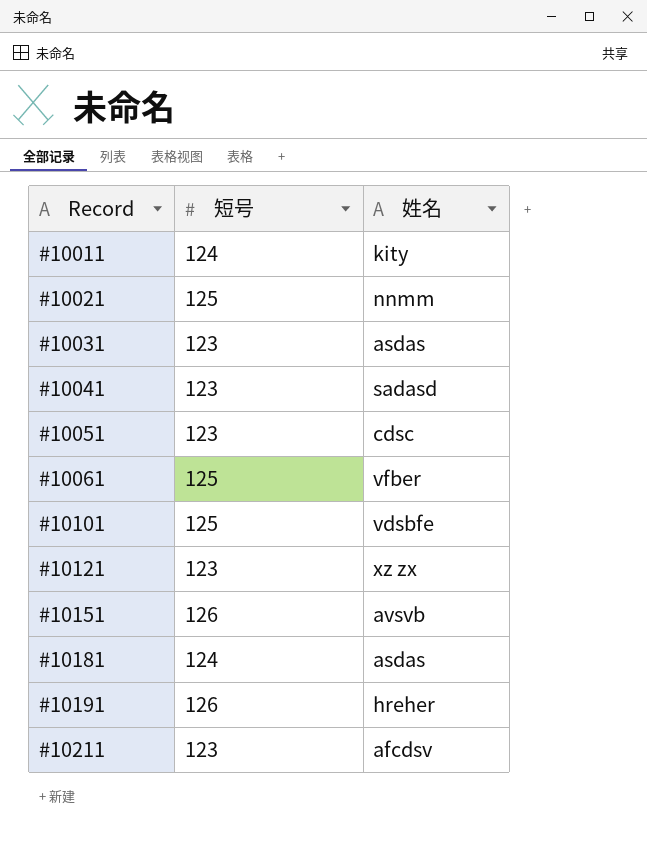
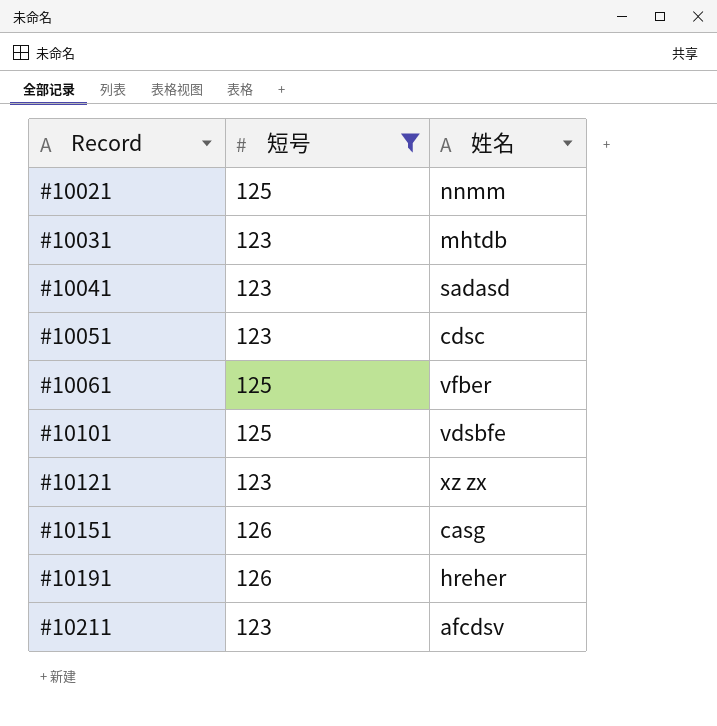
filter: none -> 短号 != 124
#10031 | 姓名: asdas -> mhtdb
#10151 | 姓名: avsvb -> casg

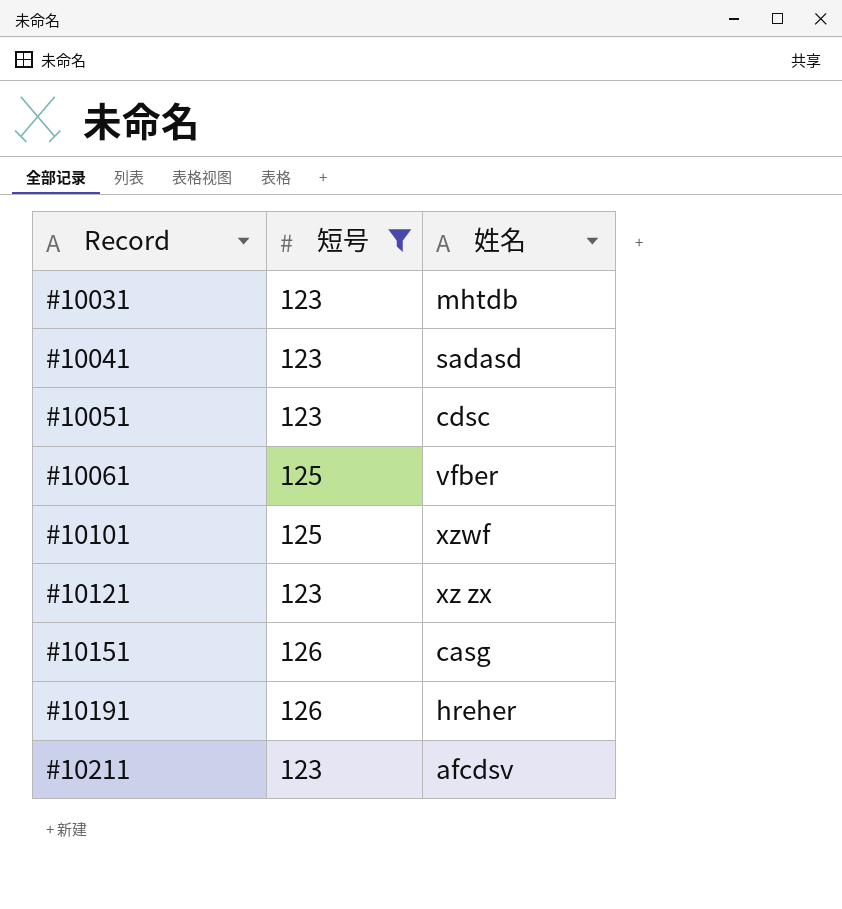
row #10021: 125 | nnmm -> none
#10101 | 姓名: vdsbfe -> xzwf

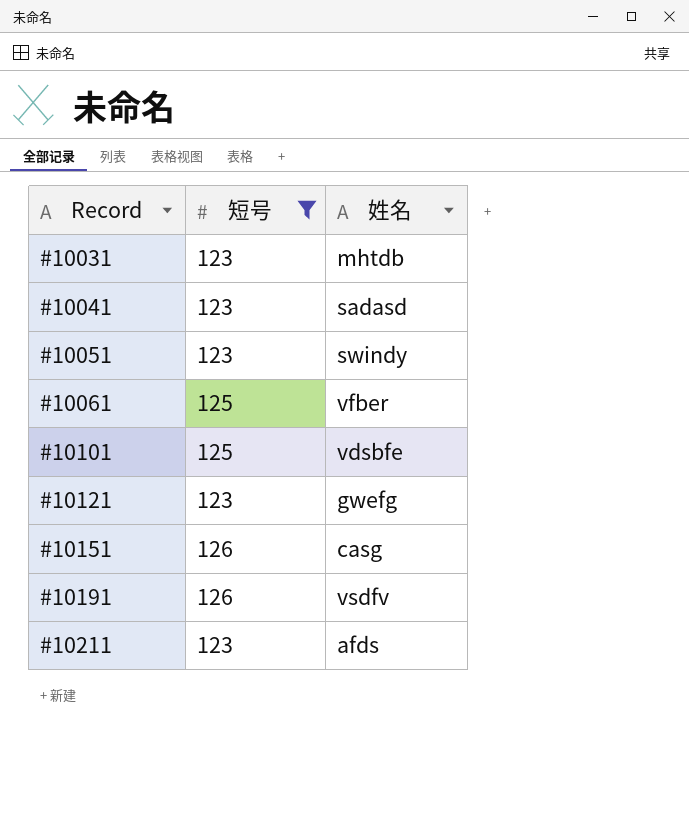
#10051 | 姓名: cdsc -> swindy
#10101 | 姓名: xzwf -> vdsbfe
#10121 | 姓名: xz zx -> gwefg
#10191 | 姓名: hreher -> vsdfv
#10211 | 姓名: afcdsv -> afds

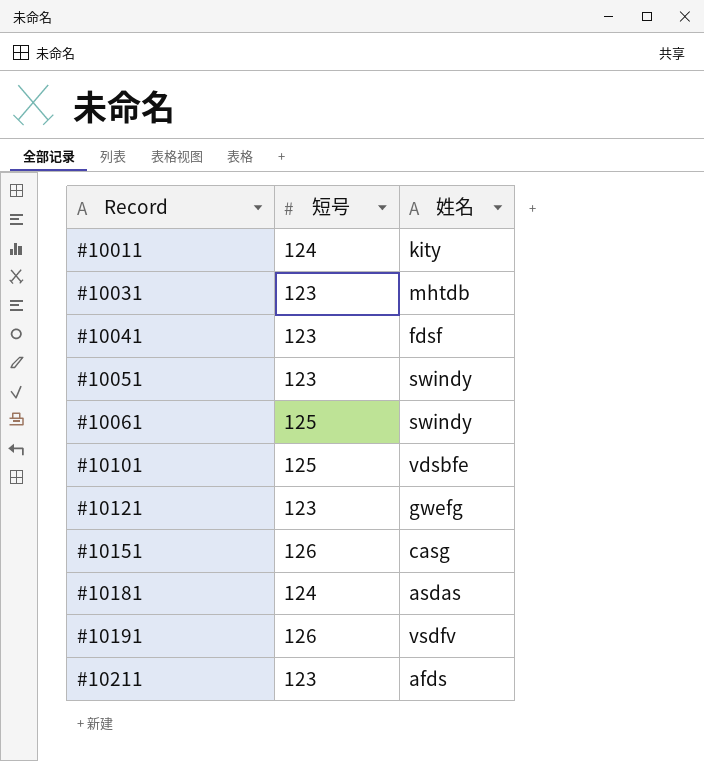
filter: 短号 != 124 -> none
#10041 | 姓名: sadasd -> fdsf
#10061 | 姓名: vfber -> swindy

